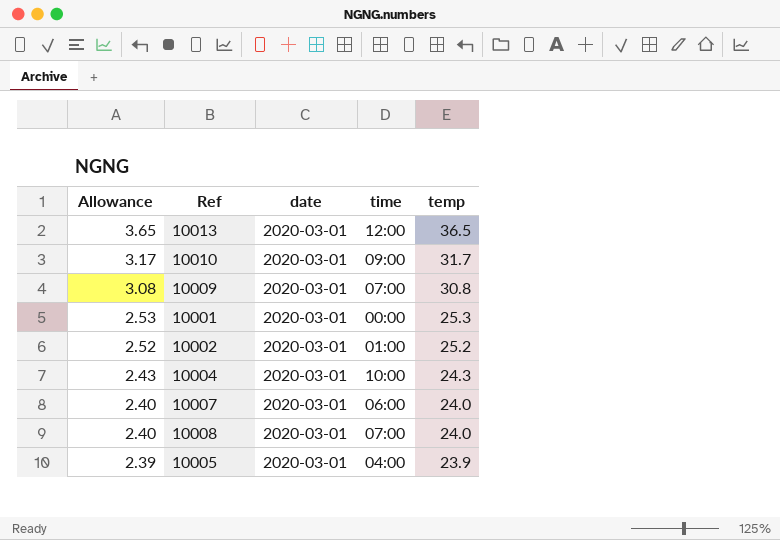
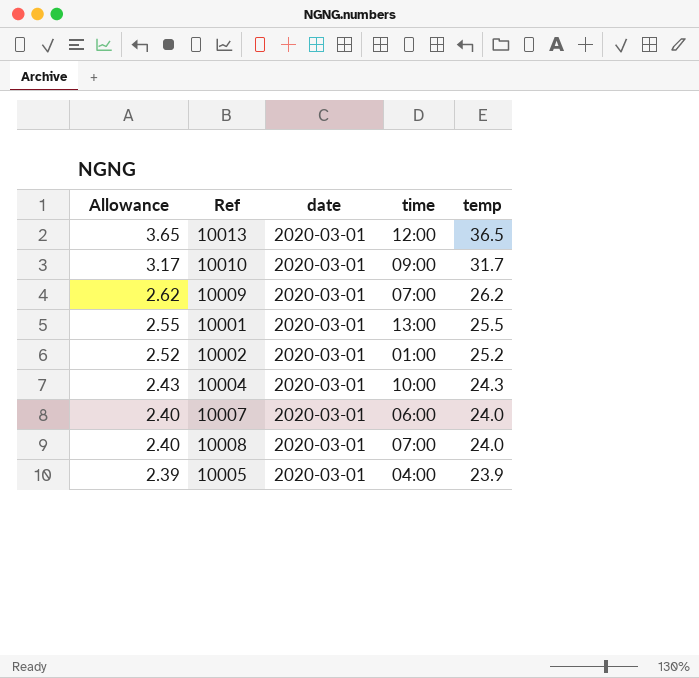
10009 | Allowance: 3.08 -> 2.62
10009 | temp: 30.8 -> 26.2
10001 | Allowance: 2.53 -> 2.55
10001 | time: 00:00 -> 13:00
10001 | temp: 25.3 -> 25.5

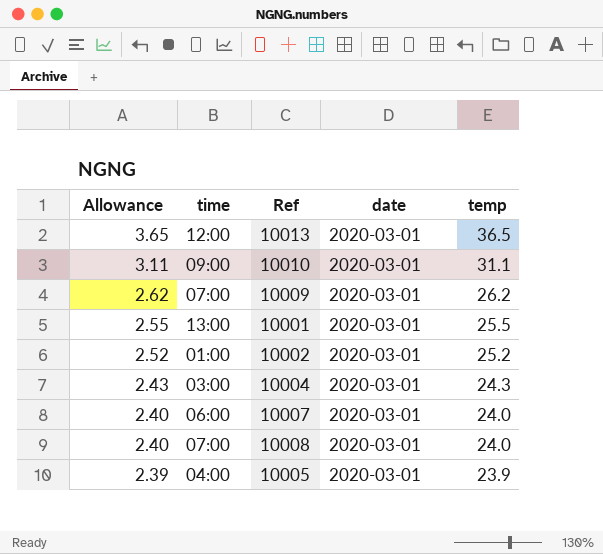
column time | position: 4 -> 2
10010 | Allowance: 3.17 -> 3.11
10010 | temp: 31.7 -> 31.1
10004 | time: 10:00 -> 03:00

